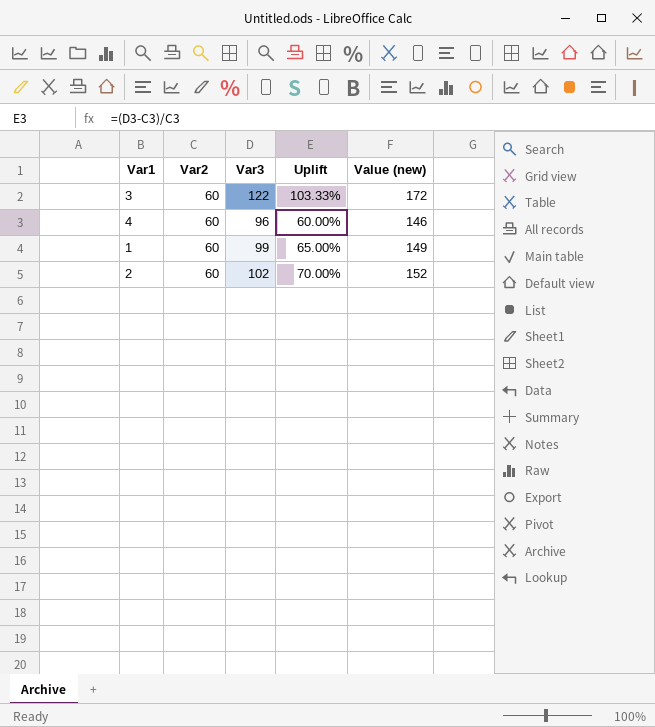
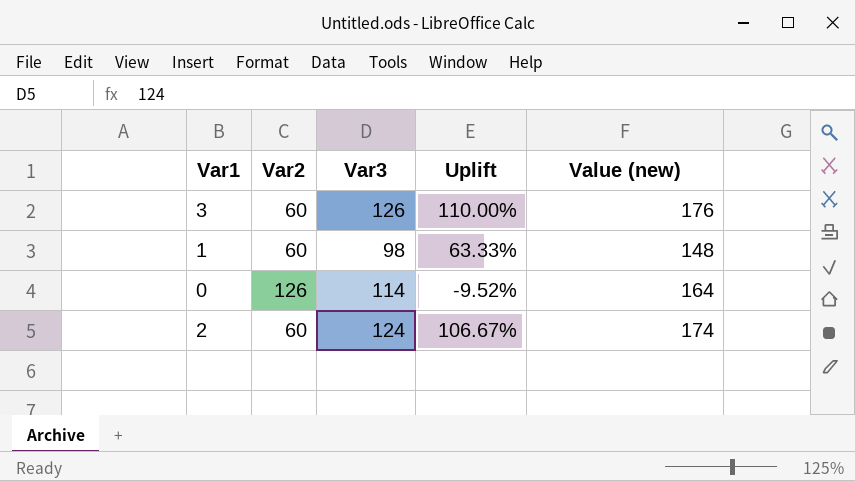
row 4: 60 | 96 | 60.00% | 146 -> none
3 | Var3: 122 -> 126
3 | Uplift: 103.33% -> 110.00%
3 | Value (new): 172 -> 176
1 | Var3: 99 -> 98
1 | Uplift: 65.00% -> 63.33%
1 | Value (new): 149 -> 148
row 0: none -> 126 | 114 | -9.52% | 164
2 | Var3: 102 -> 124
2 | Uplift: 70.00% -> 106.67%
2 | Value (new): 152 -> 174

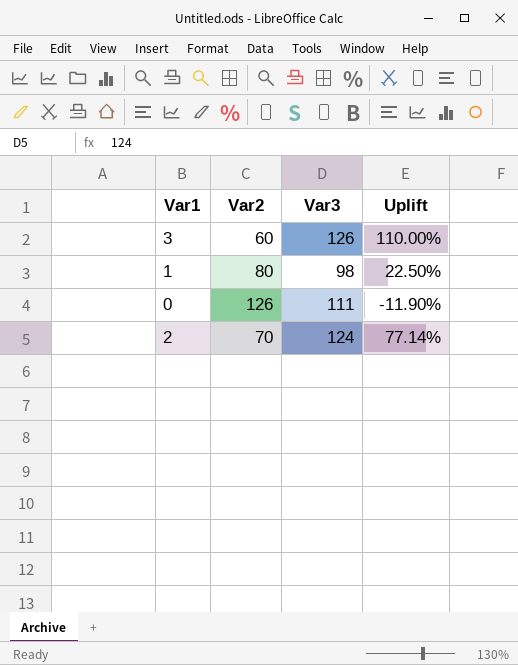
column Value (new) | formula: [Var3] + 50 -> none
1 | Var2: 60 -> 80
1 | Uplift: 63.33% -> 22.50%
0 | Var3: 114 -> 111
0 | Uplift: -9.52% -> -11.90%
2 | Var2: 60 -> 70
2 | Uplift: 106.67% -> 77.14%

